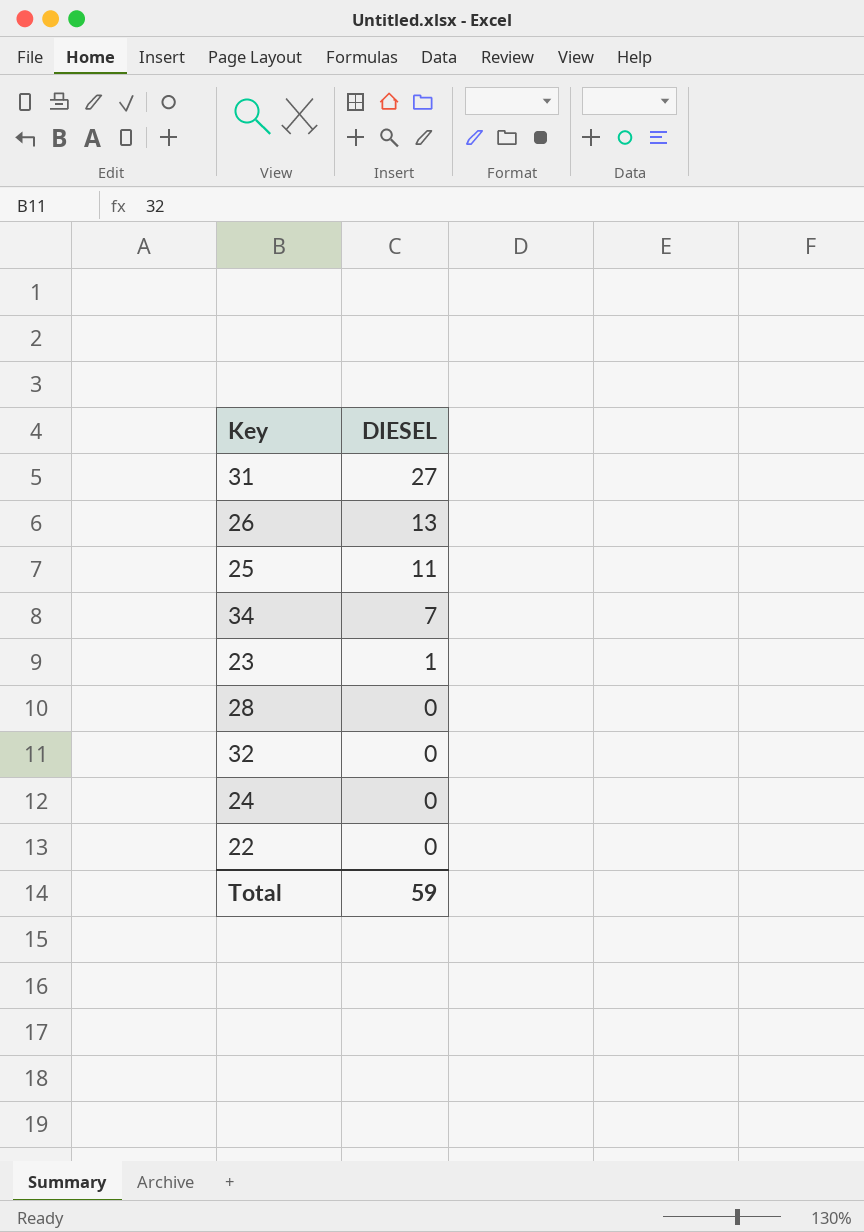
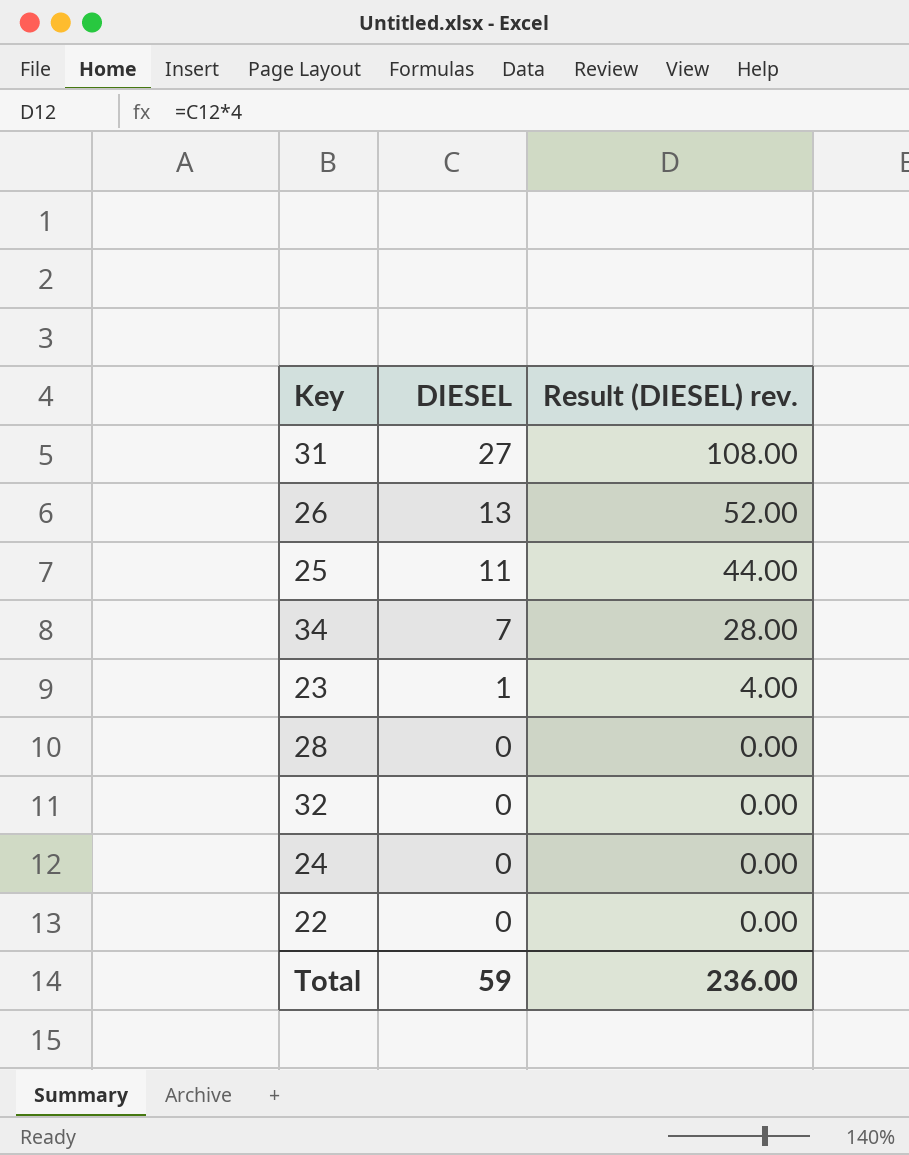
column Result (DIESEL) rev. | formula: none -> [DIESEL] * 4

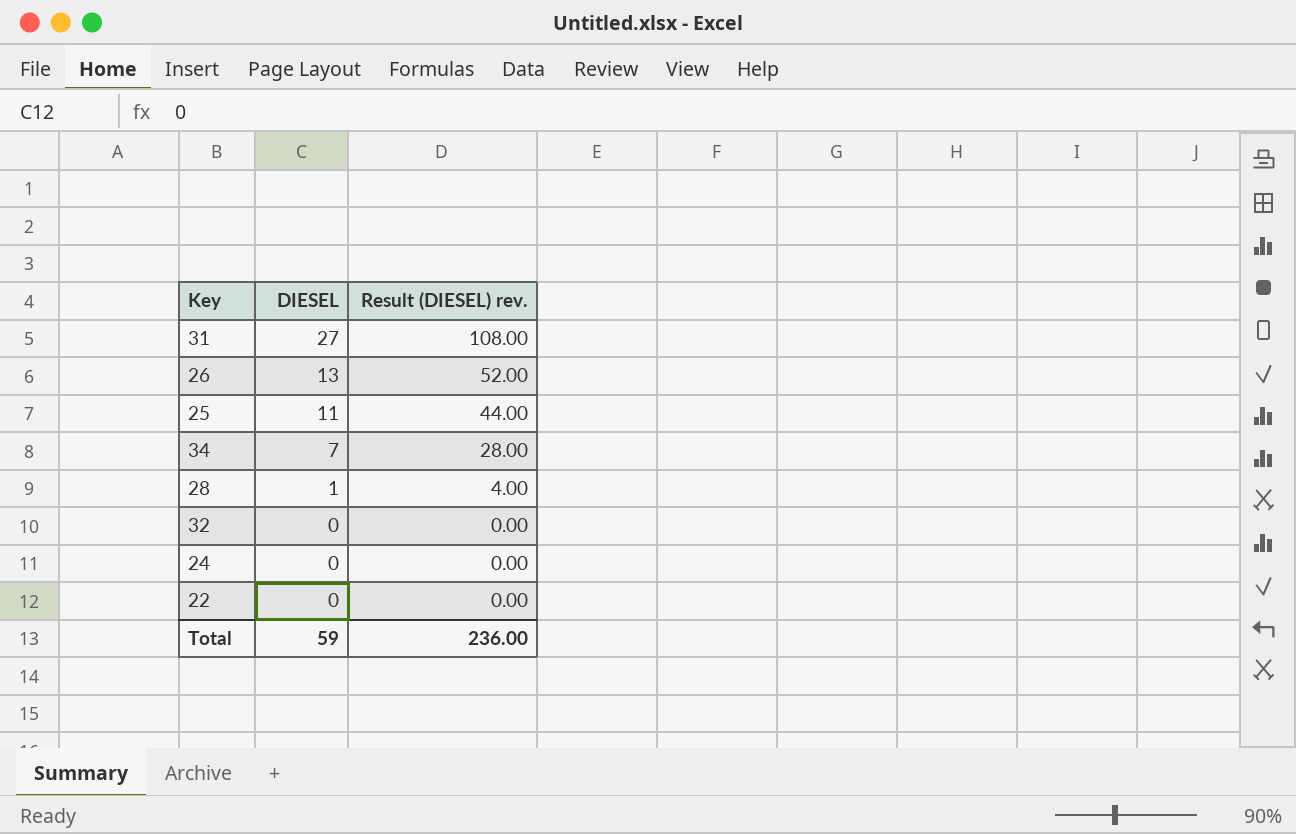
row 23: 1 | 4.00 -> none
28 | DIESEL: 0 -> 1
28 | Result (DIESEL) rev.: 0.00 -> 4.00

